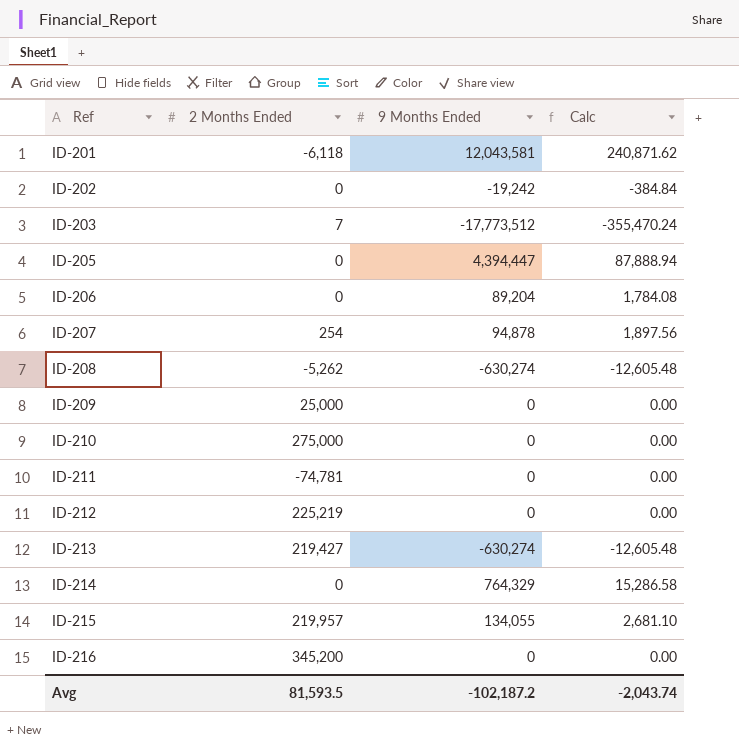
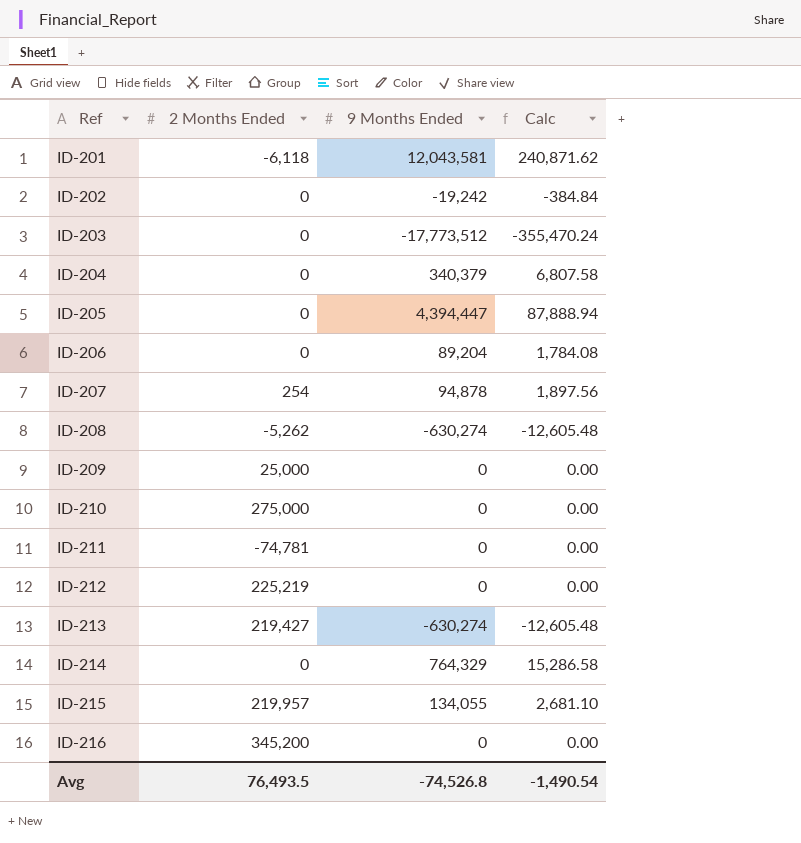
ID-203 | 2 Months Ended: 7 -> 0
row ID-204: none -> 0 | 340,379 | 6,807.58
Avg | 2 Months Ended: 81,593.5 -> 76,493.5
Avg | 9 Months Ended: -102,187.2 -> -74,526.8
Avg | Calc: -2,043.74 -> -1,490.54

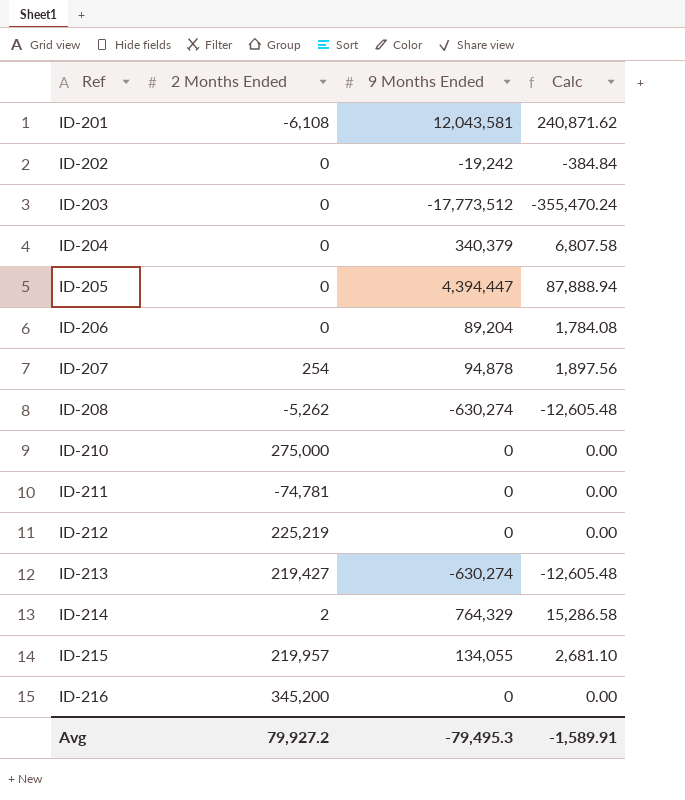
row ID-209: 25,000 | 0 | 0.00 -> none
ID-201 | 2 Months Ended: -6,118 -> -6,108
ID-214 | 2 Months Ended: 0 -> 2
Avg | 2 Months Ended: 76,493.5 -> 79,927.2
Avg | 9 Months Ended: -74,526.8 -> -79,495.3
Avg | Calc: -1,490.54 -> -1,589.91

